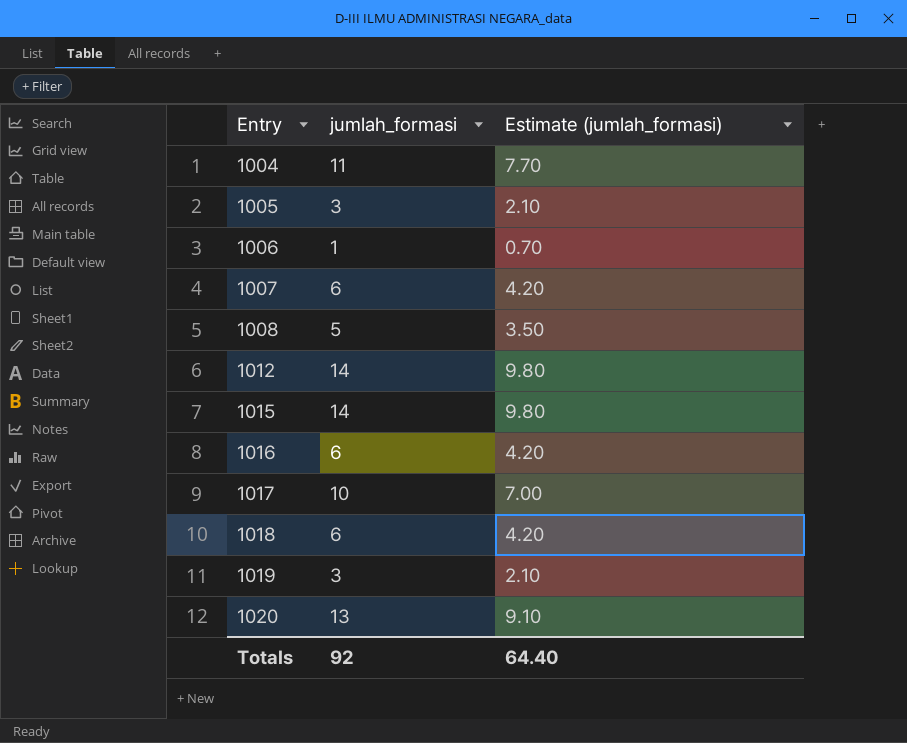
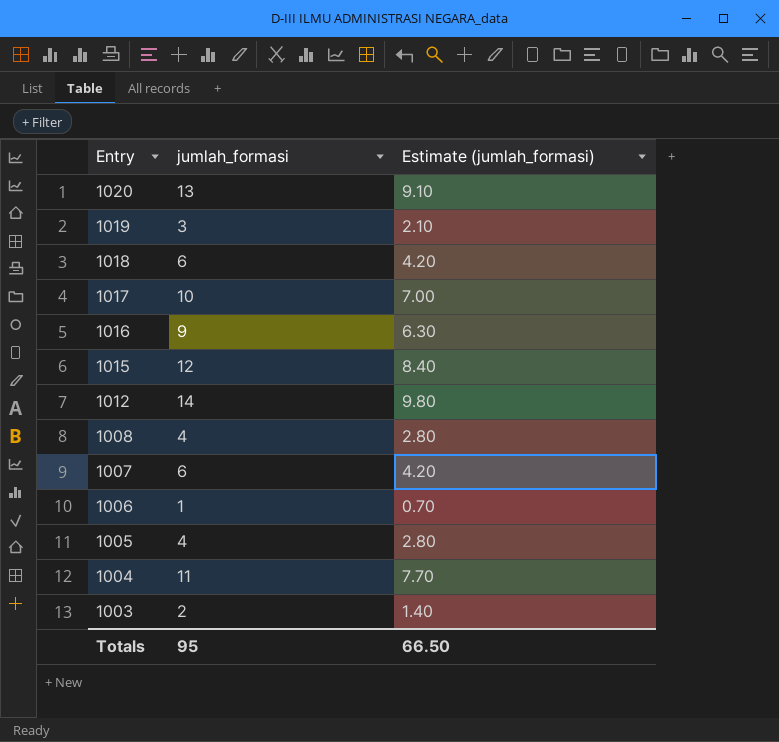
row order: Entry ascending -> Entry descending
1016 | jumlah_formasi: 6 -> 9
1016 | Estimate (jumlah_formasi): 4.20 -> 6.30
1015 | jumlah_formasi: 14 -> 12
1015 | Estimate (jumlah_formasi): 9.80 -> 8.40
1008 | jumlah_formasi: 5 -> 4
1008 | Estimate (jumlah_formasi): 3.50 -> 2.80
1005 | jumlah_formasi: 3 -> 4
1005 | Estimate (jumlah_formasi): 2.10 -> 2.80
row 1003: none -> 2 | 1.40
Totals | jumlah_formasi: 92 -> 95
Totals | Estimate (jumlah_formasi): 64.40 -> 66.50

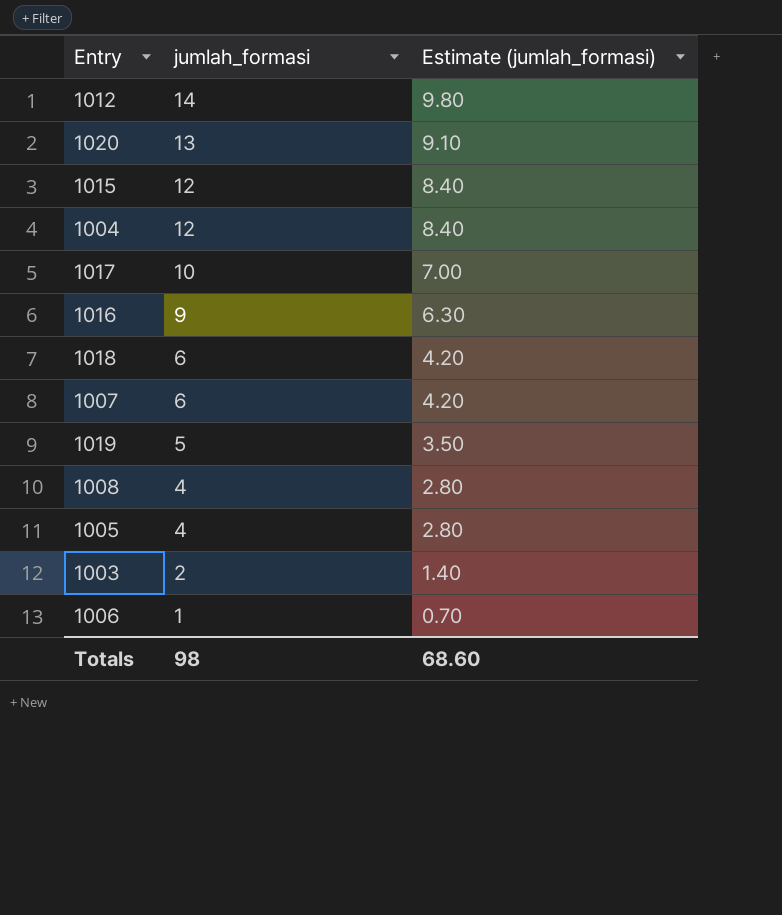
row order: Entry descending -> jumlah_formasi descending
1004 | jumlah_formasi: 11 -> 12
1004 | Estimate (jumlah_formasi): 7.70 -> 8.40
1019 | jumlah_formasi: 3 -> 5
1019 | Estimate (jumlah_formasi): 2.10 -> 3.50
Totals | jumlah_formasi: 95 -> 98
Totals | Estimate (jumlah_formasi): 66.50 -> 68.60

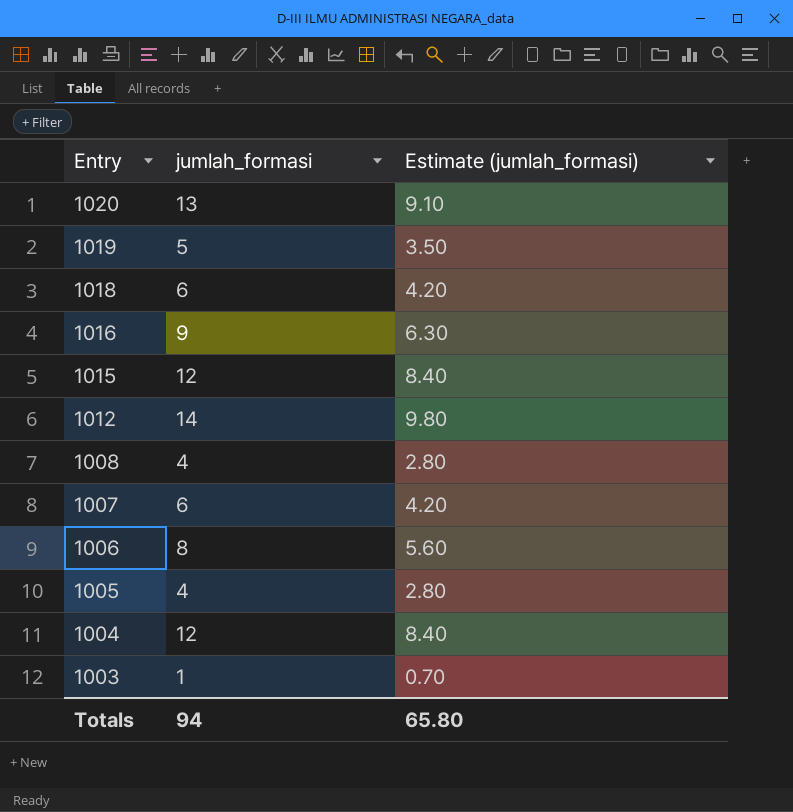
row order: jumlah_formasi descending -> Entry descending
row 1017: 10 | 7.00 -> none
1006 | jumlah_formasi: 1 -> 8
1006 | Estimate (jumlah_formasi): 0.70 -> 5.60
1003 | jumlah_formasi: 2 -> 1
1003 | Estimate (jumlah_formasi): 1.40 -> 0.70
Totals | jumlah_formasi: 98 -> 94
Totals | Estimate (jumlah_formasi): 68.60 -> 65.80

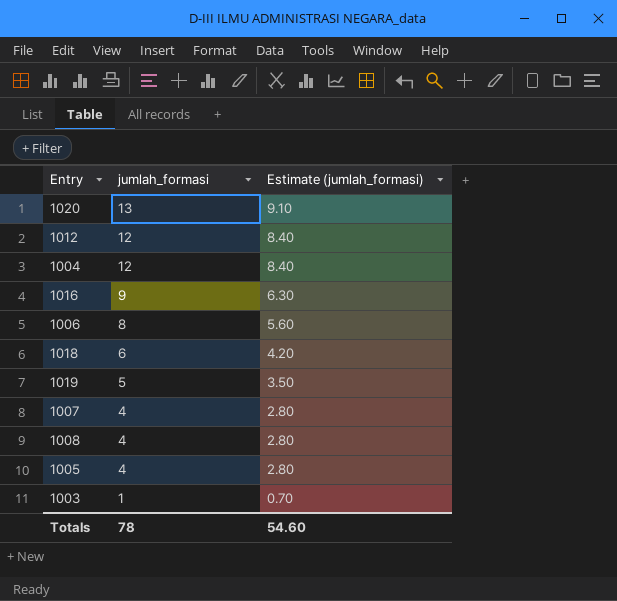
row order: Entry descending -> jumlah_formasi descending
row 1015: 12 | 8.40 -> none
1012 | jumlah_formasi: 14 -> 12
1012 | Estimate (jumlah_formasi): 9.80 -> 8.40
1007 | jumlah_formasi: 6 -> 4
1007 | Estimate (jumlah_formasi): 4.20 -> 2.80
Totals | jumlah_formasi: 94 -> 78
Totals | Estimate (jumlah_formasi): 65.80 -> 54.60

